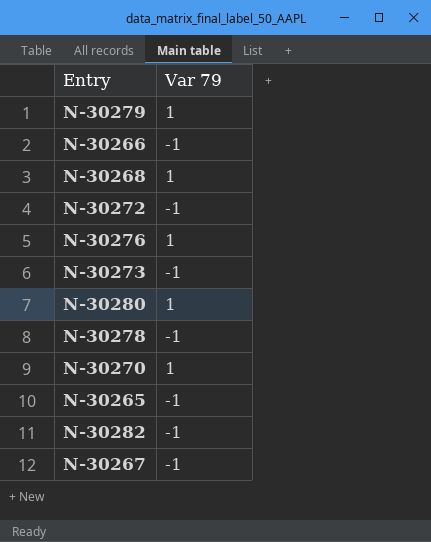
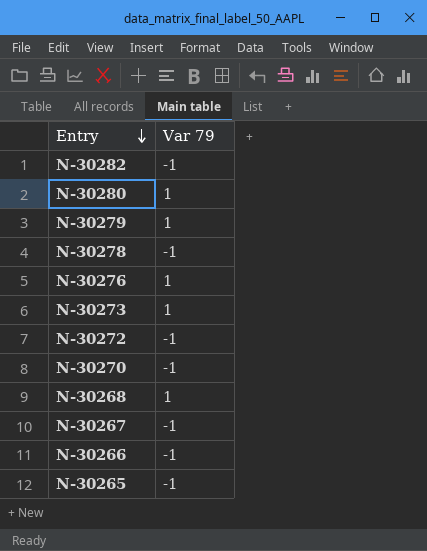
row order: none -> Entry descending
N-30273 | Var 79: -1 -> 1
N-30270 | Var 79: 1 -> -1

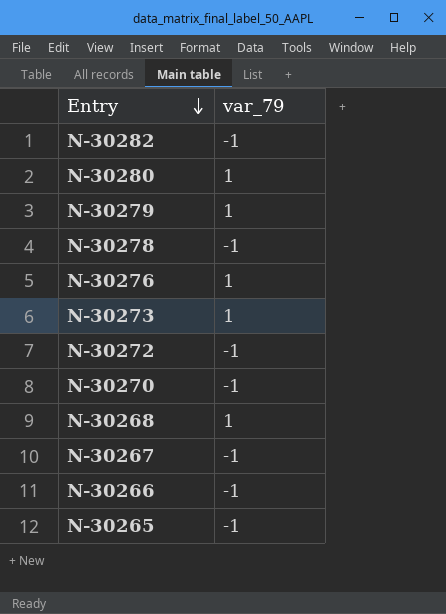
column name: Var 79 -> var_79

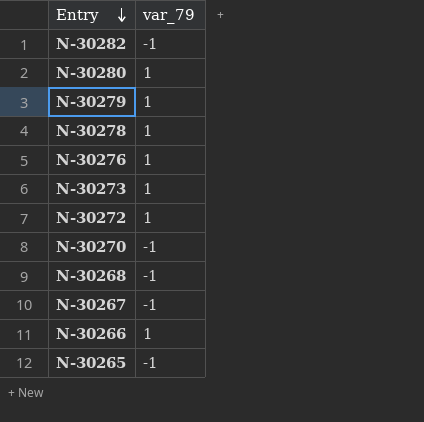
N-30278 | var_79: -1 -> 1
N-30272 | var_79: -1 -> 1
N-30268 | var_79: 1 -> -1
N-30266 | var_79: -1 -> 1

